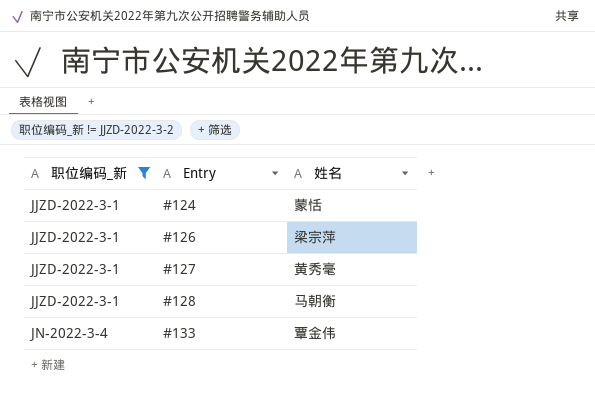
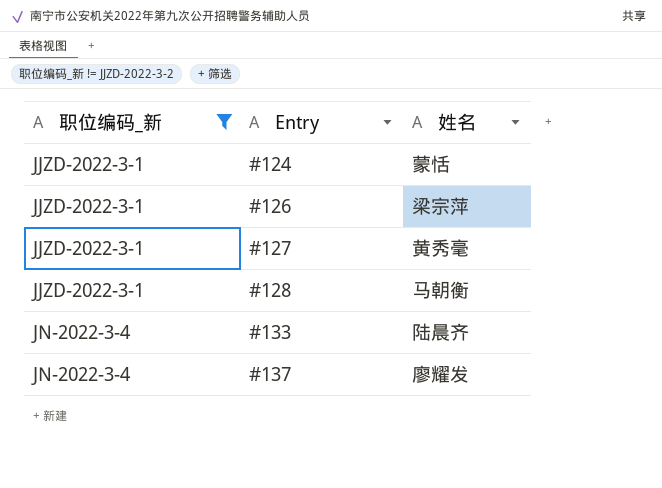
#133 | 姓名: 覃金伟 -> 陆晨齐
row #137: none -> JN-2022-3-4 | 廖耀发

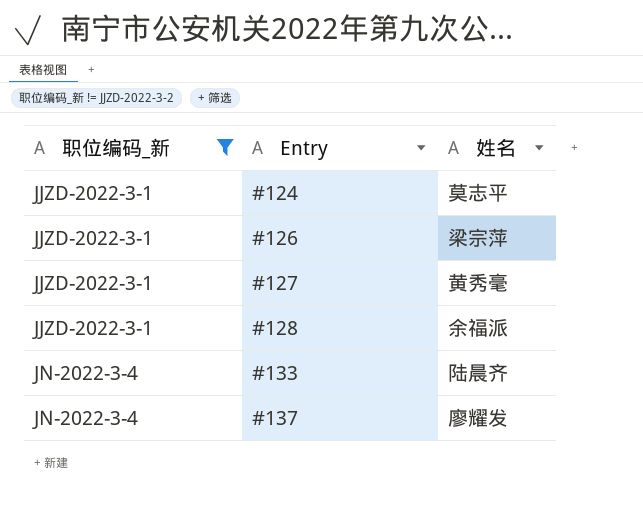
#124 | 姓名: 蒙恬 -> 莫志平
#128 | 姓名: 马朝衡 -> 余福派

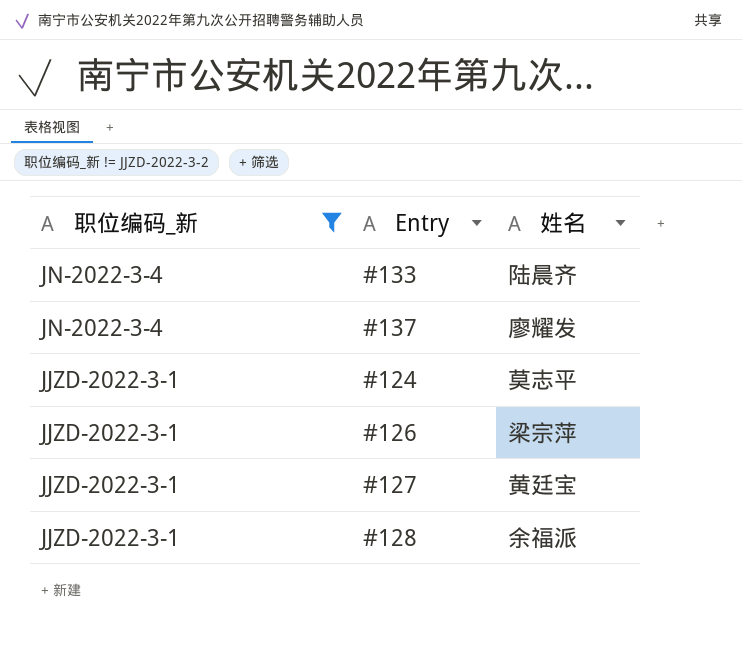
row order: 职位编码_新 ascending -> 职位编码_新 descending
#127 | 姓名: 黄秀毫 -> 黄廷宝

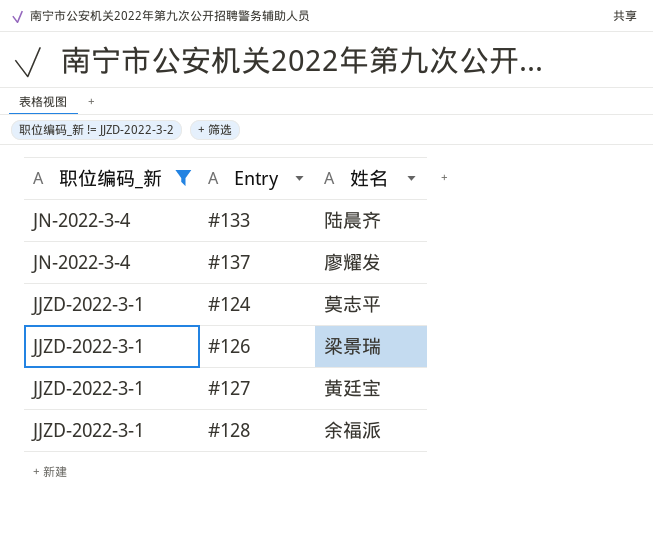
#126 | 姓名: 梁宗萍 -> 梁景瑞

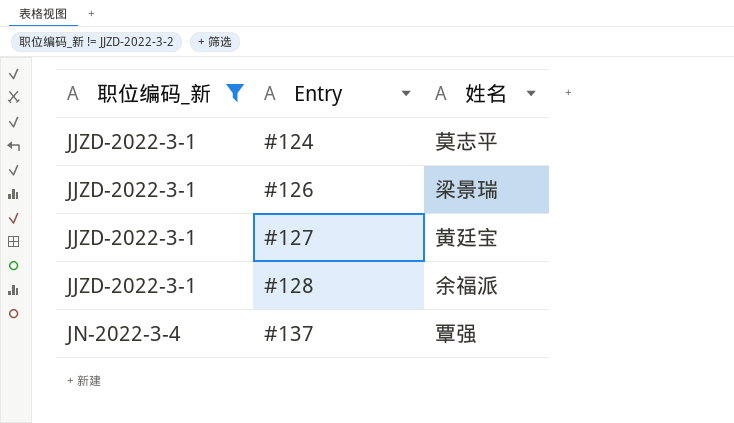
row order: 职位编码_新 descending -> 职位编码_新 ascending
row #133: JN-2022-3-4 | 陆晨齐 -> none
#137 | 姓名: 廖耀发 -> 覃强

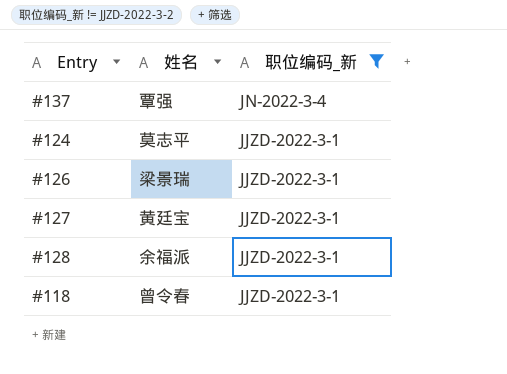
row order: 职位编码_新 ascending -> 职位编码_新 descending
column 职位编码_新 | position: 1 -> 3
row #118: none -> 曾令春 | JJZD-2022-3-1

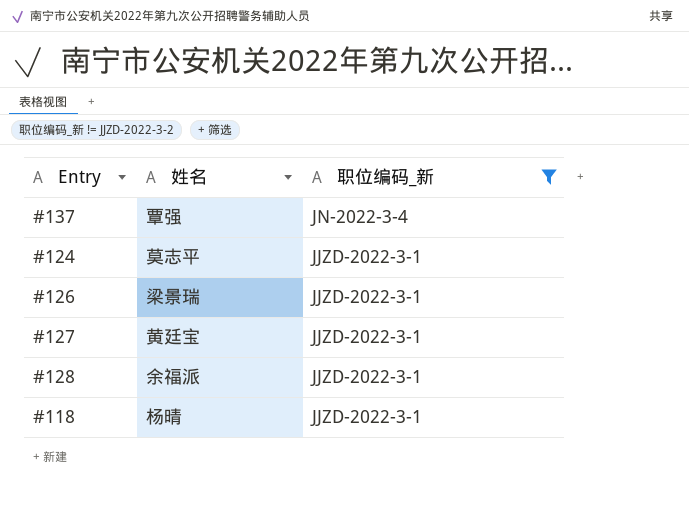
#118 | 姓名: 曾令春 -> 杨晴

